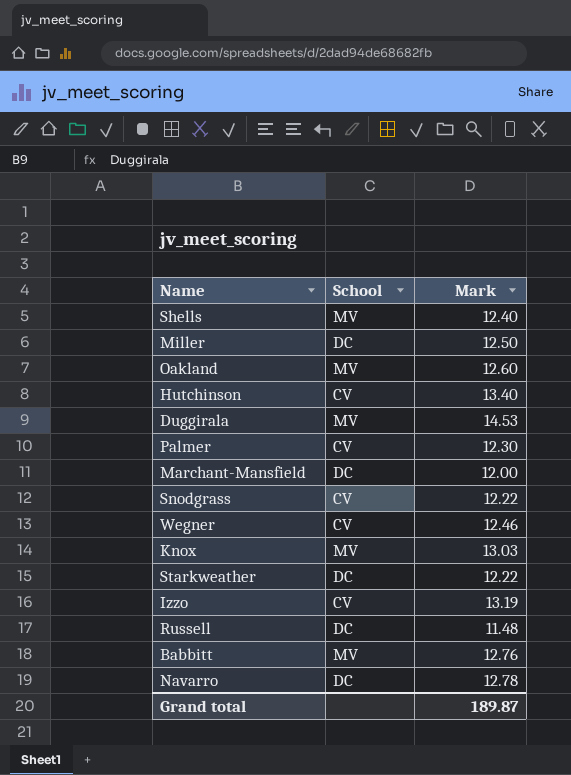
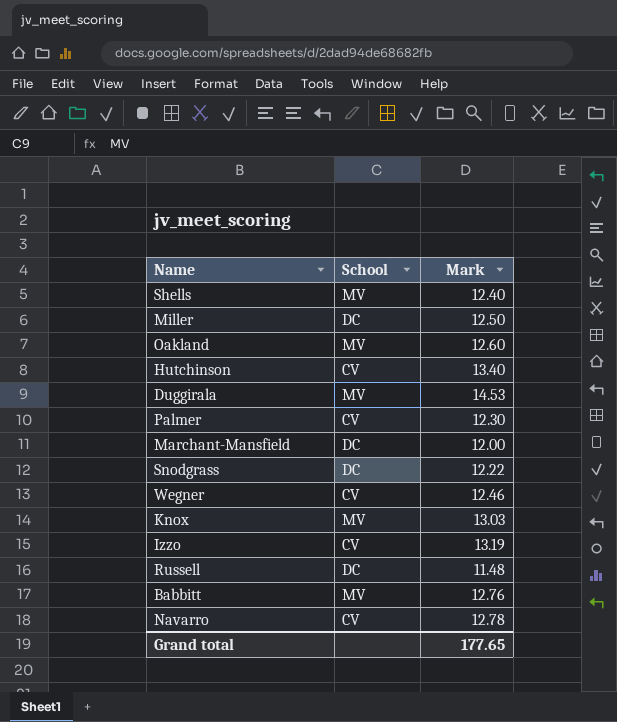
row Starkweather: DC | 12.22 -> none
Snodgrass | School: CV -> DC
Navarro | School: DC -> CV
Grand total | Mark: 189.87 -> 177.65

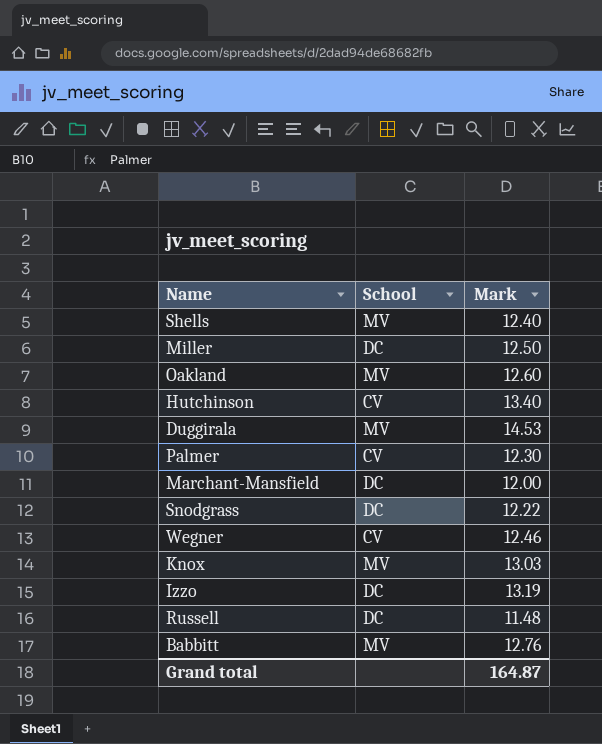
row Navarro: CV | 12.78 -> none
Izzo | School: CV -> DC
Grand total | Mark: 177.65 -> 164.87

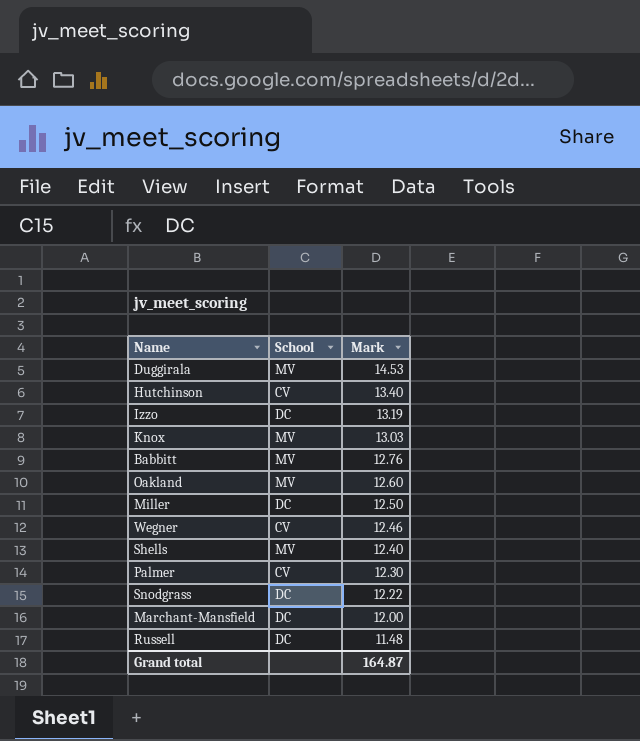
row order: none -> Mark descending

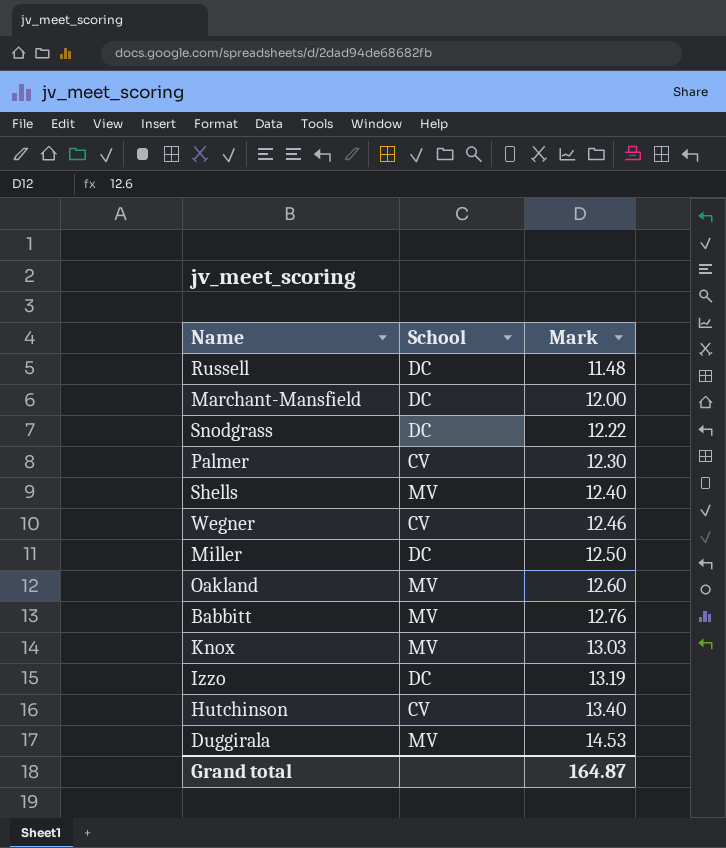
row order: Mark descending -> Mark ascending

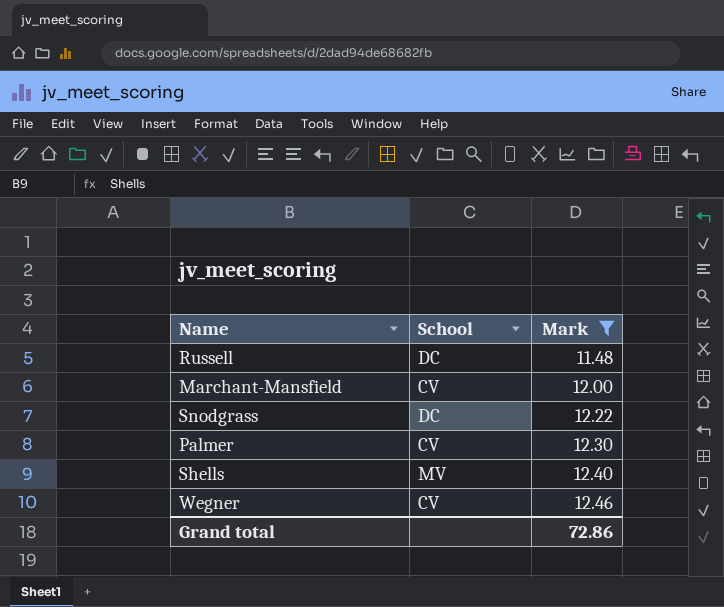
filter: none -> Mark <= 12.46
Marchant-Mansfield | School: DC -> CV
Grand total | Mark: 164.87 -> 72.86

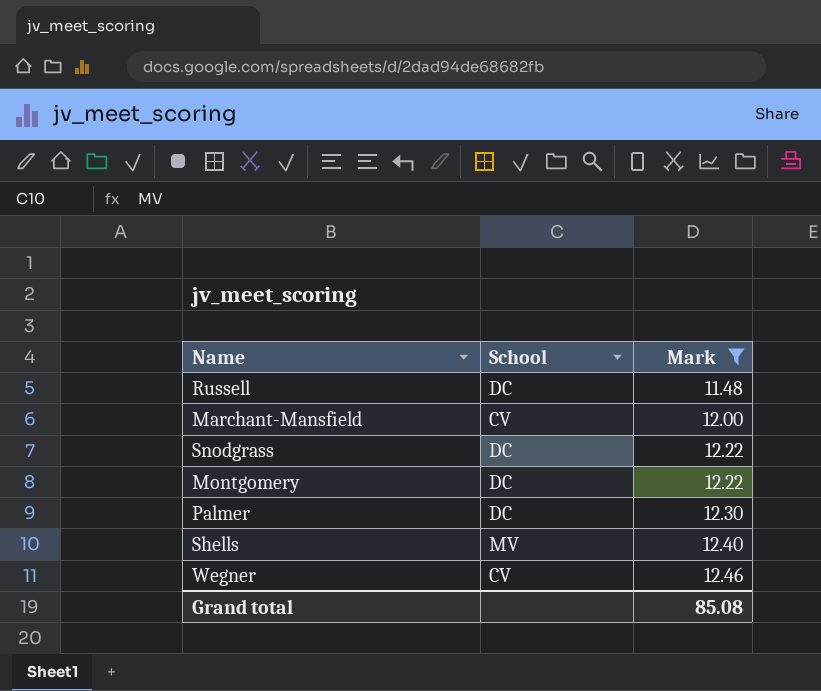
row Montgomery: none -> DC | 12.22
Palmer | School: CV -> DC
Grand total | Mark: 72.86 -> 85.08

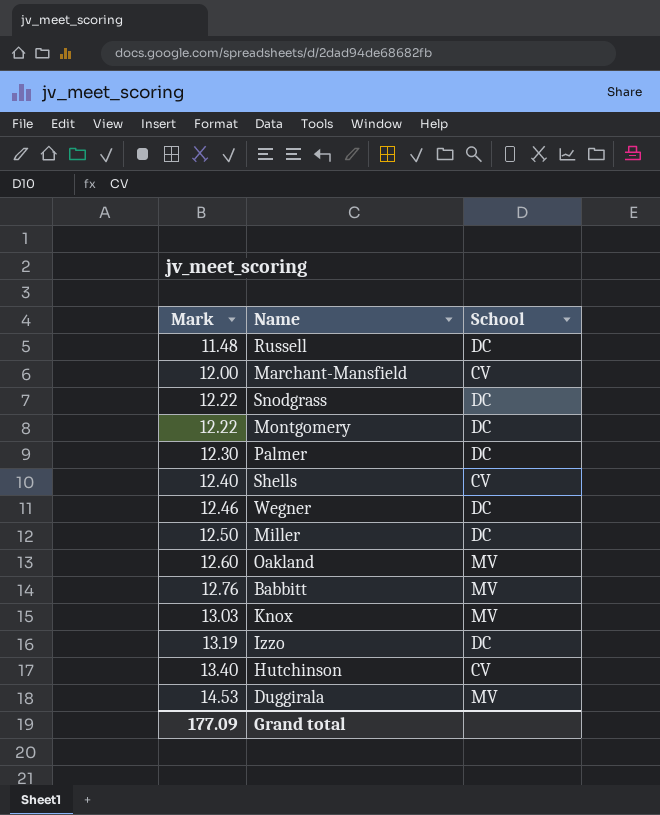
filter: Mark <= 12.46 -> none
column Mark | position: 3 -> 1
Shells | School: MV -> CV
Wegner | School: CV -> DC
Grand total | Mark: 85.08 -> 177.09

